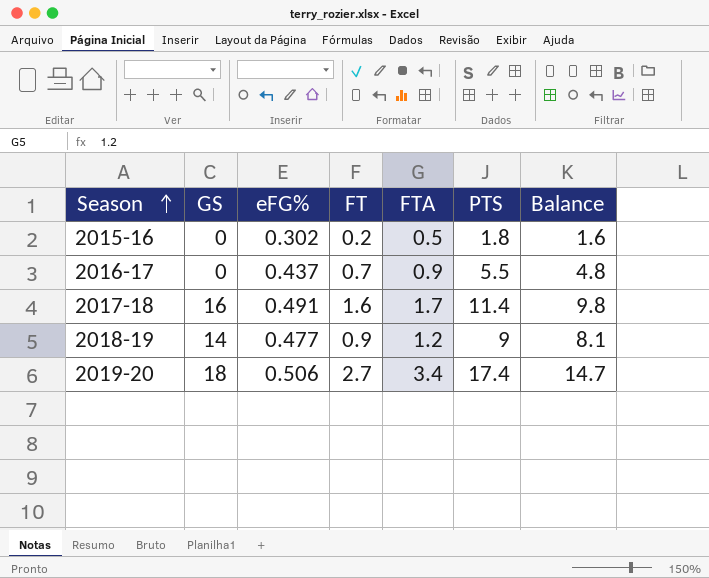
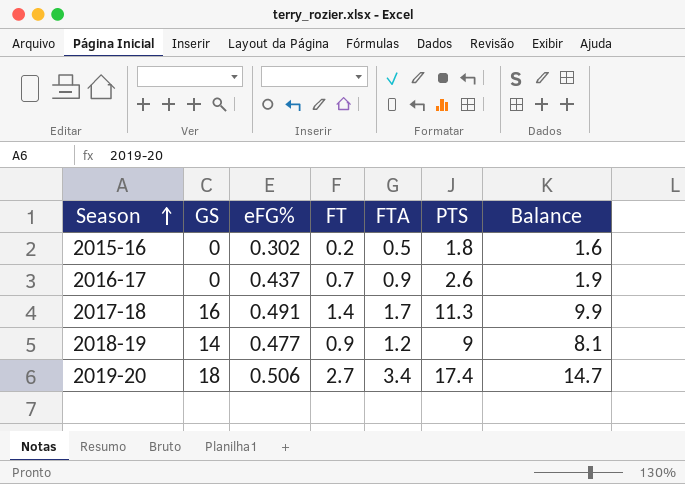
2016-17 | PTS: 5.5 -> 2.6
2016-17 | Balance: 4.8 -> 1.9
2017-18 | FT: 1.6 -> 1.4
2017-18 | PTS: 11.4 -> 11.3
2017-18 | Balance: 9.8 -> 9.9

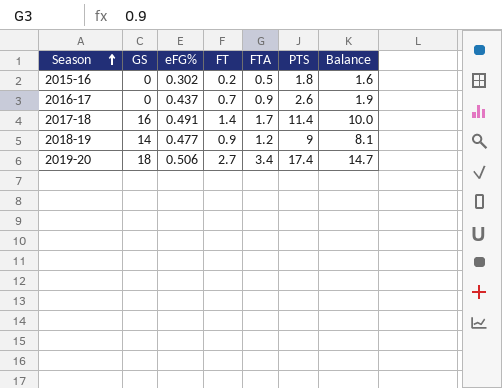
2017-18 | PTS: 11.3 -> 11.4
2017-18 | Balance: 9.9 -> 10.0

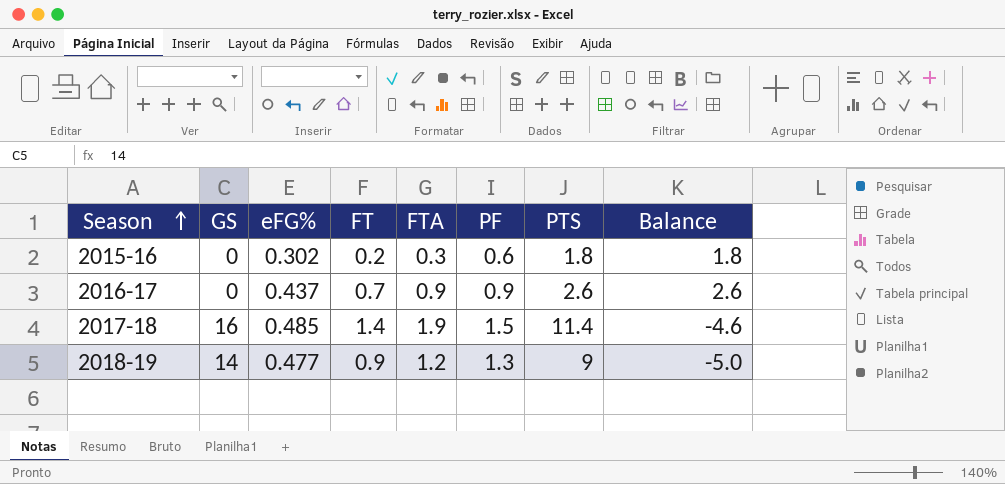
column PF | position: none -> 6
column Balance | formula: [PTS] - [FT] -> [PTS] - [GS]
row 2019-20: 18 | 0.506 | 2.7 | 3.4 | 17.4 | 14.7 -> none
2015-16 | FTA: 0.5 -> 0.3
2017-18 | eFG%: 0.491 -> 0.485
2017-18 | FTA: 1.7 -> 1.9

